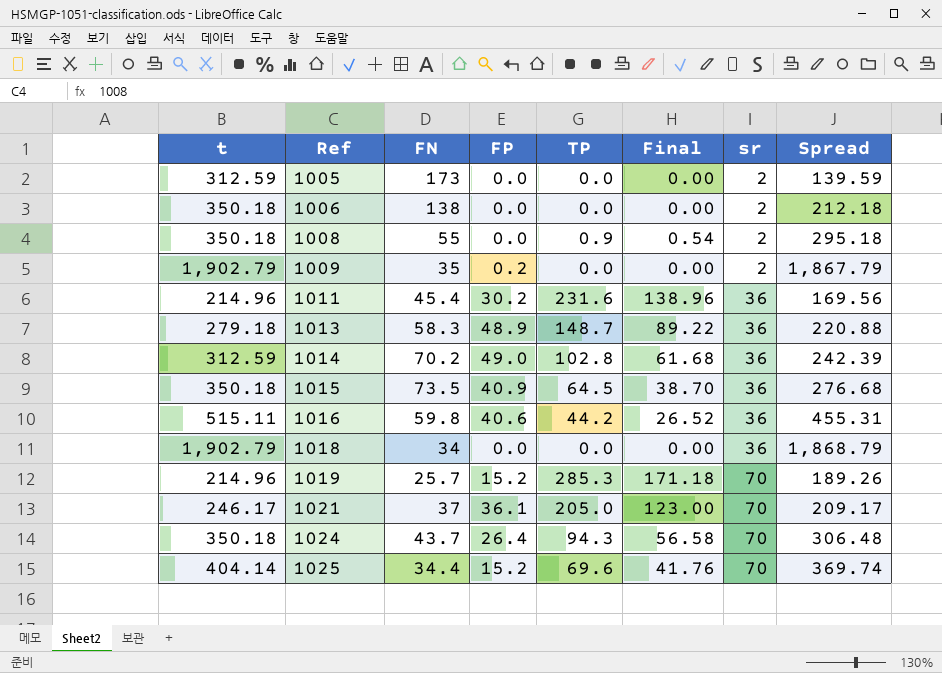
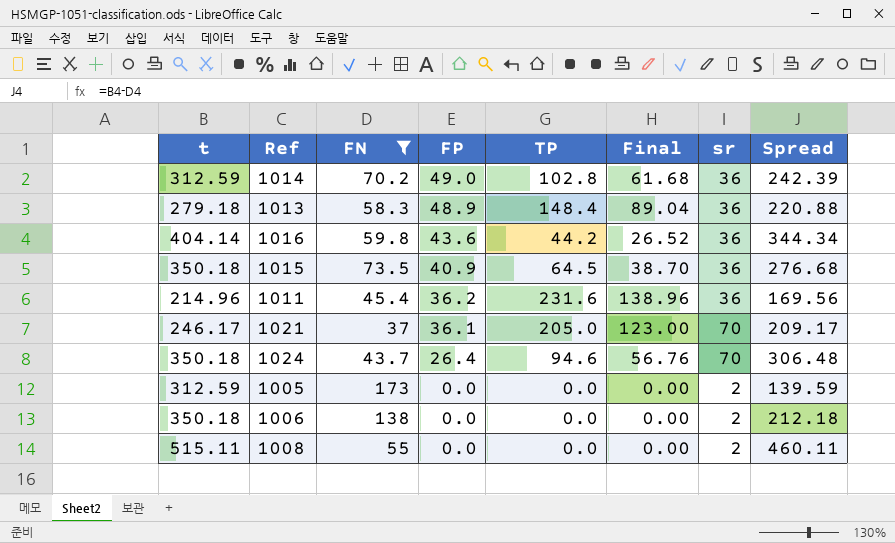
filter: none -> FN >= 37
row order: Ref ascending -> FP descending
1013 | TP: 148.7 -> 148.4
1013 | Final: 89.22 -> 89.04
1016 | t: 515.11 -> 404.14
1016 | FP: 40.6 -> 43.6
1016 | Spread: 455.31 -> 344.34
1011 | FP: 30.2 -> 36.2
1024 | TP: 94.3 -> 94.6
1024 | Final: 56.58 -> 56.76
1008 | t: 350.18 -> 515.11
1008 | TP: 0.9 -> 0.0
1008 | Final: 0.54 -> 0.00
1008 | Spread: 295.18 -> 460.11

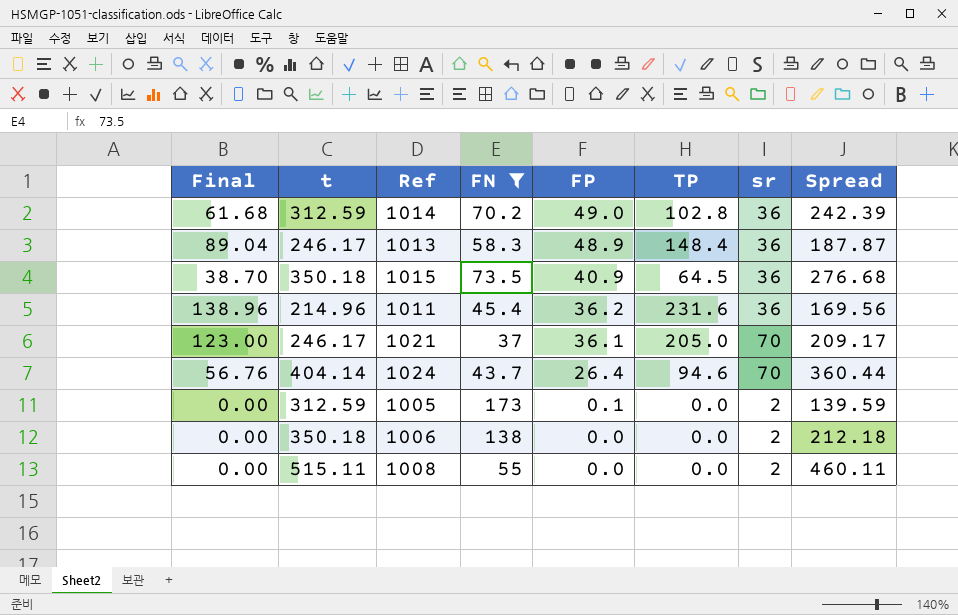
column Final | position: 6 -> 1
row 1016: 404.14 | 59.8 | 43.6 | 44.2 | 26.52 | 36 | 344.34 -> none
1013 | t: 279.18 -> 246.17
1013 | Spread: 220.88 -> 187.87
1024 | t: 350.18 -> 404.14
1024 | Spread: 306.48 -> 360.44
1005 | FP: 0.0 -> 0.1

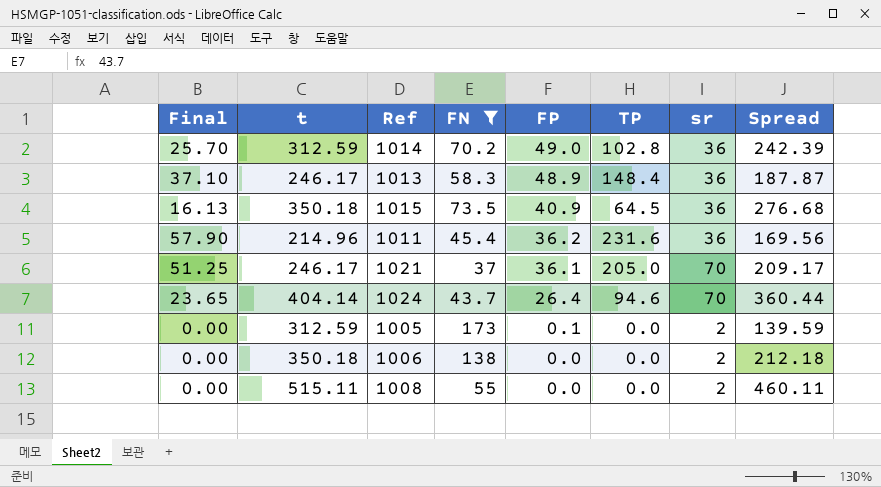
column Final | formula: [TP] * 0.6 -> [TP] * 0.25

